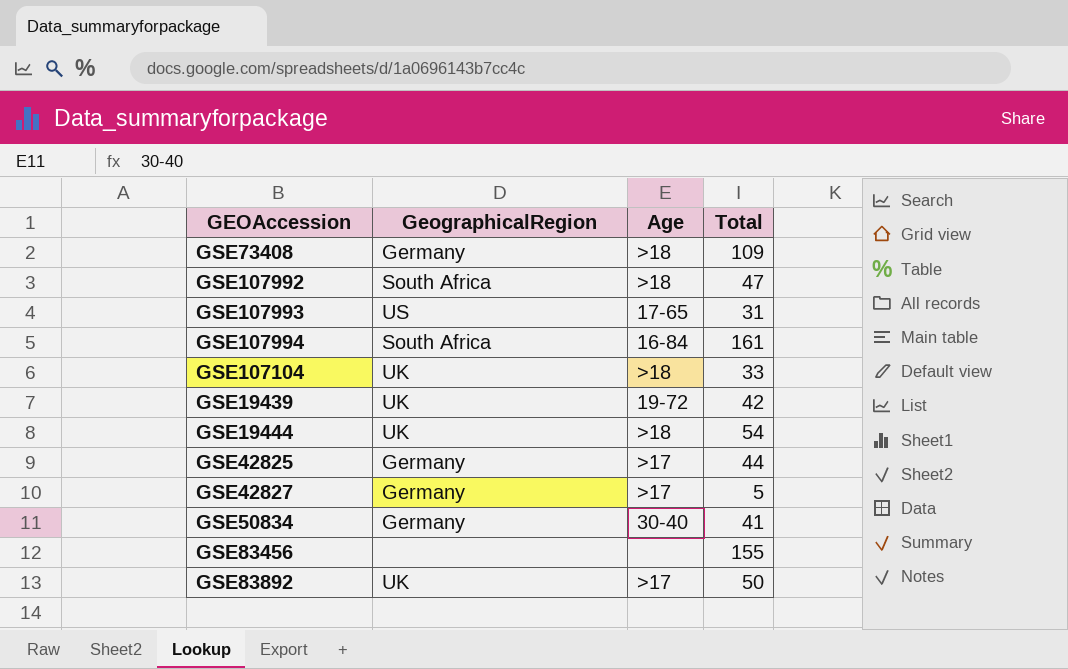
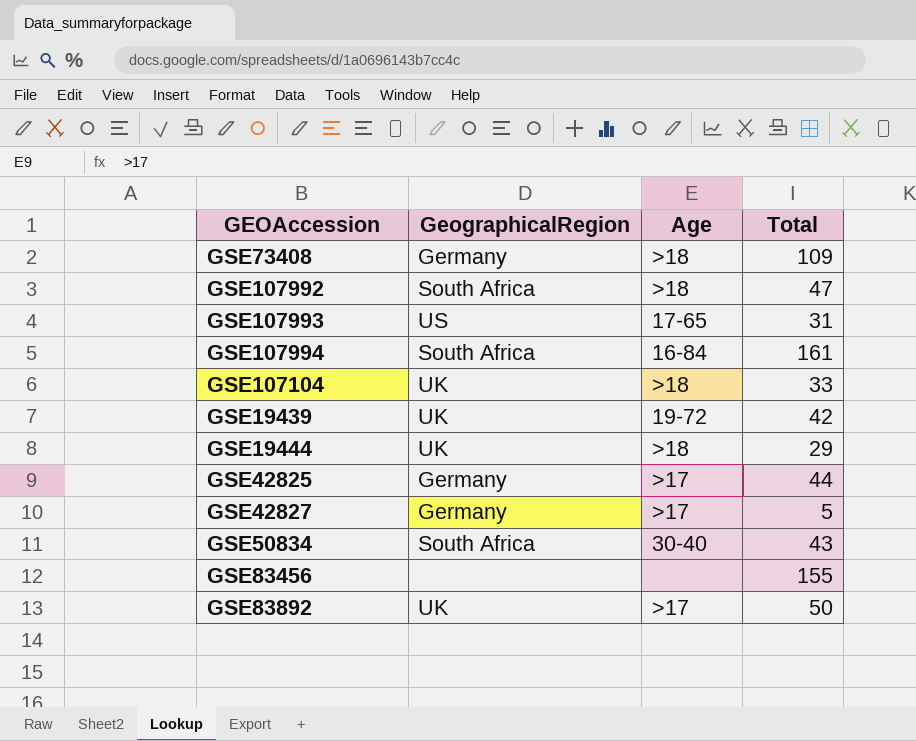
GSE19444 | Total: 54 -> 29
GSE50834 | GeographicalRegion: Germany -> South Africa
GSE50834 | Total: 41 -> 43

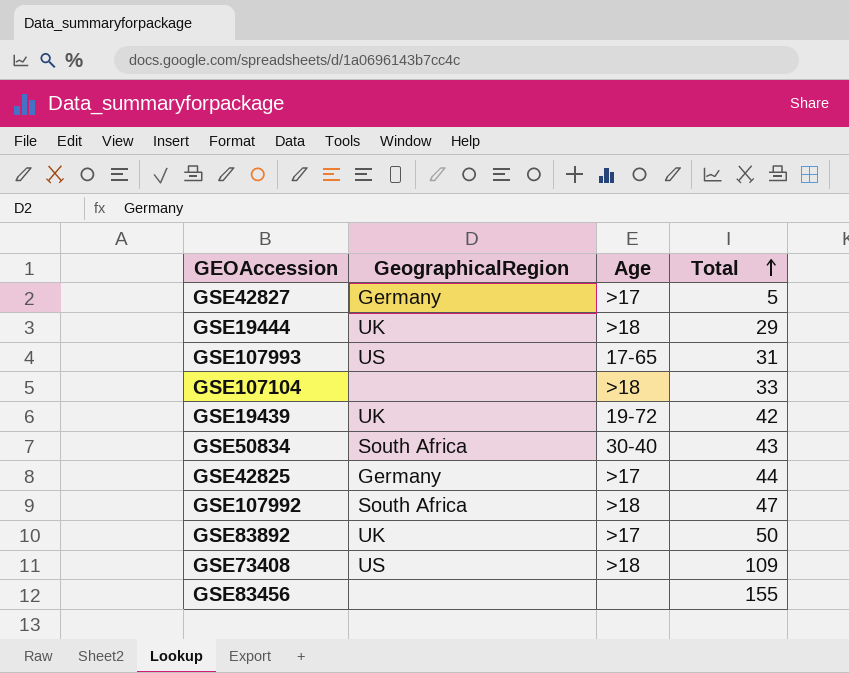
row order: none -> Total ascending
row GSE107994: South Africa | 16-84 | 161 -> none
GSE107104 | GeographicalRegion: UK -> none
GSE73408 | GeographicalRegion: Germany -> US

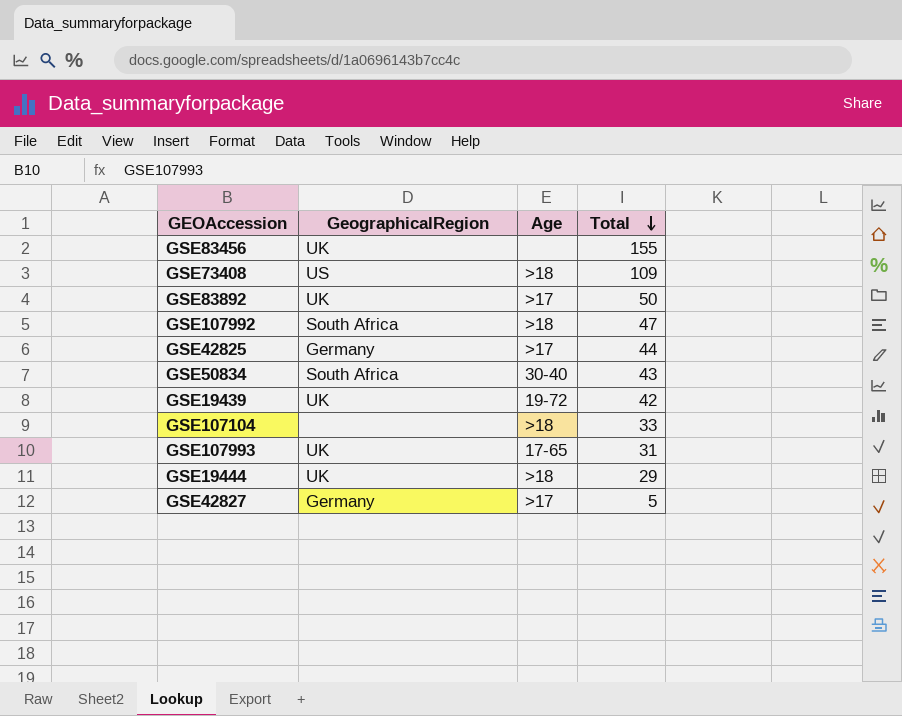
row order: Total ascending -> Total descending
GSE83456 | GeographicalRegion: none -> UK
GSE107993 | GeographicalRegion: US -> UK

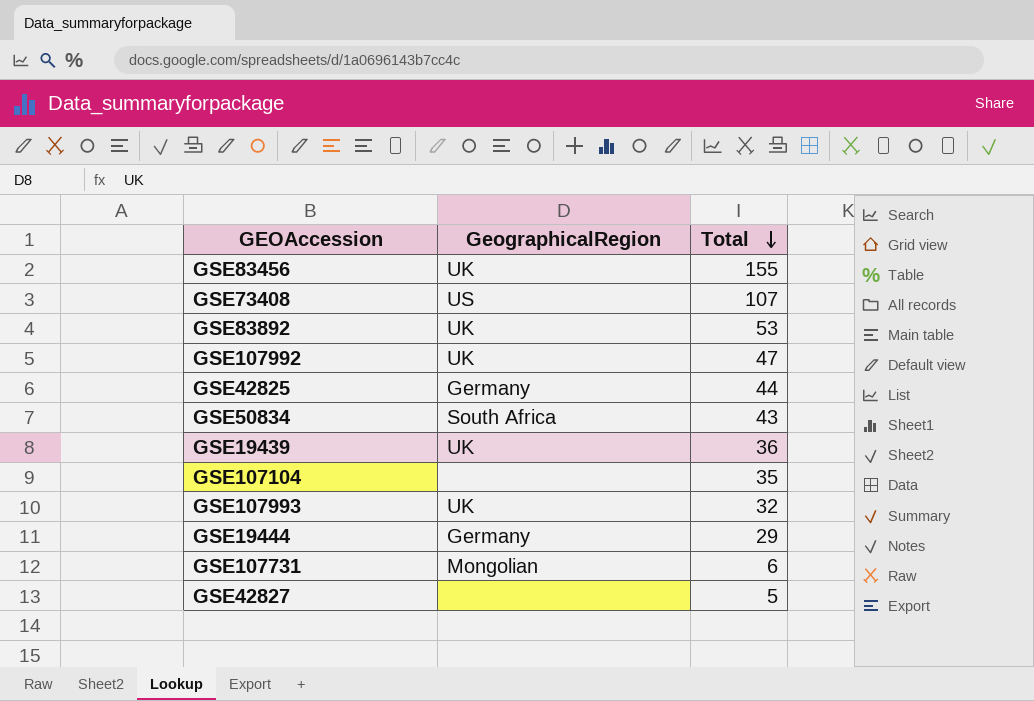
column Age | position: 3 -> none
GSE73408 | Total: 109 -> 107
GSE83892 | Total: 50 -> 53
GSE107992 | GeographicalRegion: South Africa -> UK
GSE19439 | Total: 42 -> 36
GSE107104 | Total: 33 -> 35
GSE107993 | Total: 31 -> 32
GSE19444 | GeographicalRegion: UK -> Germany
row GSE107731: none -> Mongolian | 6
GSE42827 | GeographicalRegion: Germany -> none

